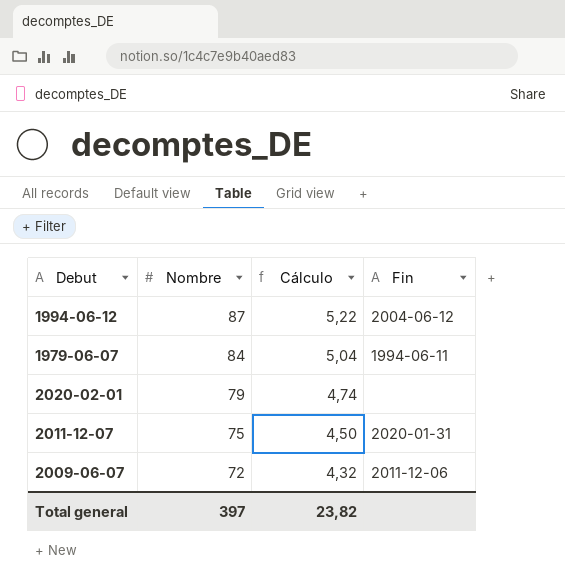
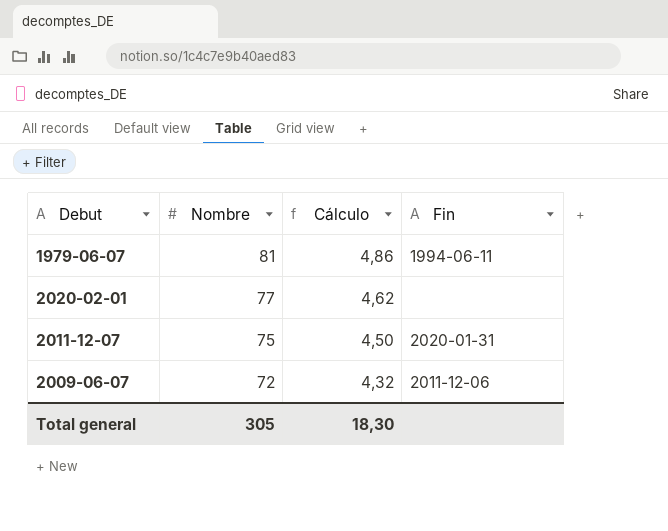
row 1994-06-12: 87 | 5,22 | 2004-06-12 -> none
1979-06-07 | Nombre: 84 -> 81
1979-06-07 | Cálculo: 5,04 -> 4,86
2020-02-01 | Nombre: 79 -> 77
2020-02-01 | Cálculo: 4,74 -> 4,62
Total general | Nombre: 397 -> 305
Total general | Cálculo: 23,82 -> 18,30

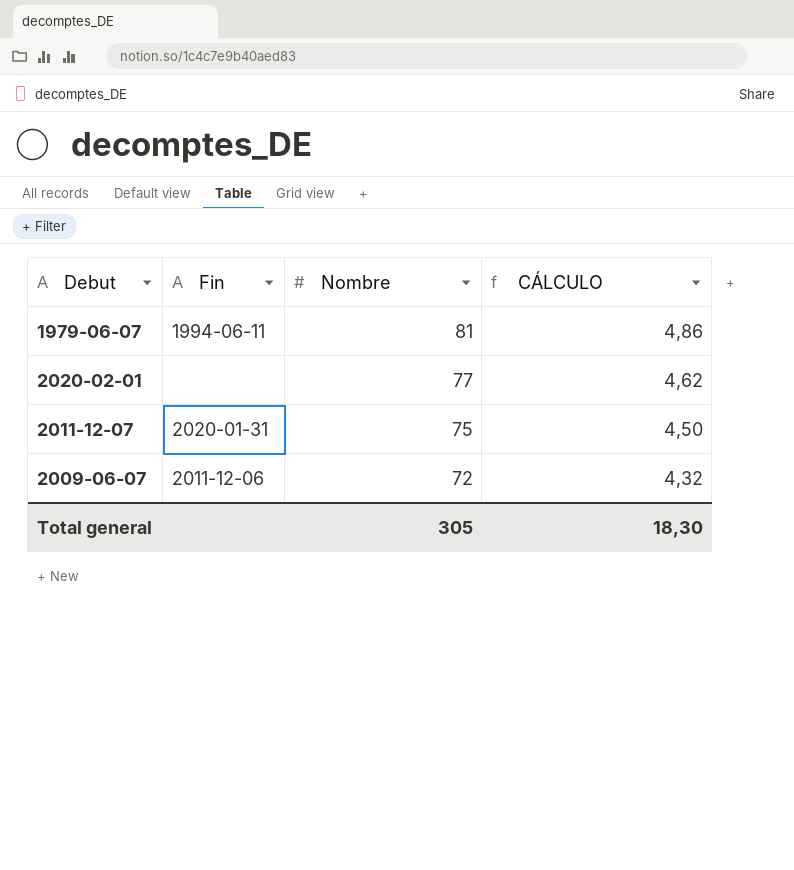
column Fin | position: 4 -> 2
column name: Cálculo -> CÁLCULO

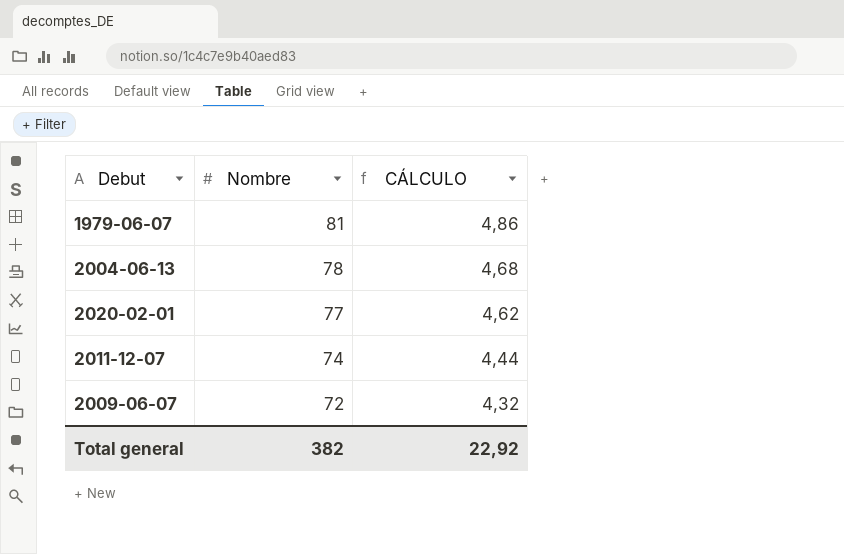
column Fin | position: 2 -> none
row 2004-06-13: none -> 78 | 4,68
2011-12-07 | Nombre: 75 -> 74
2011-12-07 | CÁLCULO: 4,50 -> 4,44
Total general | Nombre: 305 -> 382
Total general | CÁLCULO: 18,30 -> 22,92

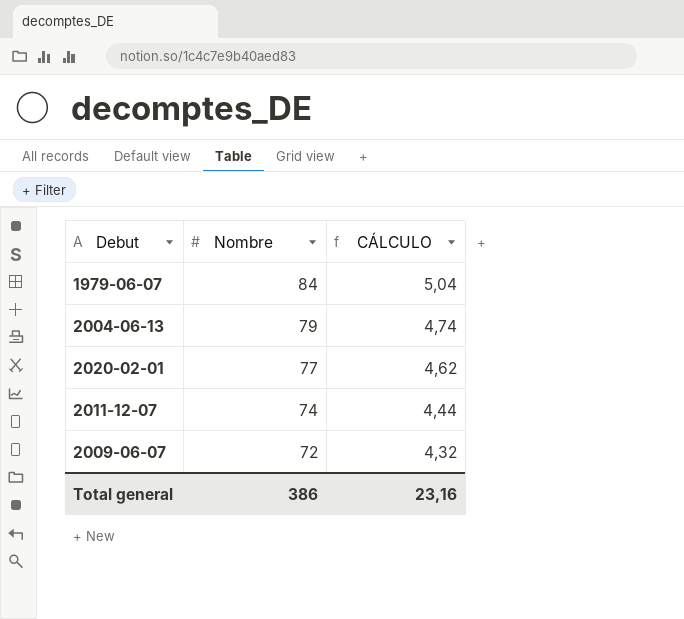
1979-06-07 | Nombre: 81 -> 84
1979-06-07 | CÁLCULO: 4,86 -> 5,04
2004-06-13 | Nombre: 78 -> 79
2004-06-13 | CÁLCULO: 4,68 -> 4,74
Total general | Nombre: 382 -> 386
Total general | CÁLCULO: 22,92 -> 23,16

